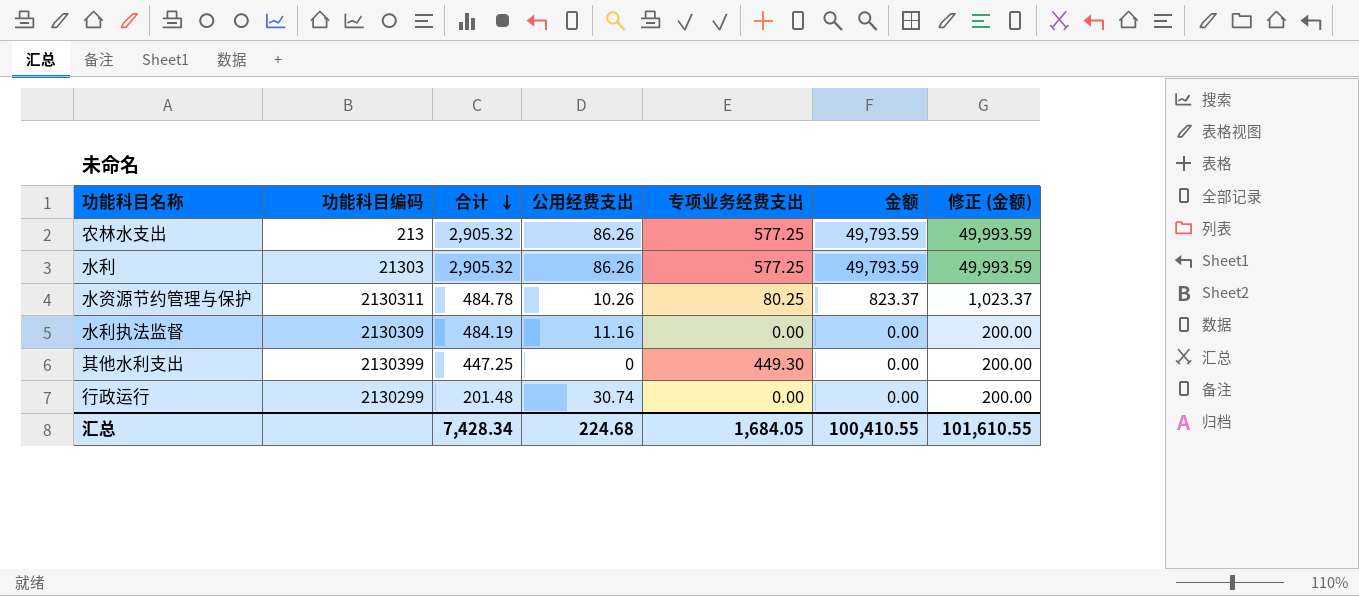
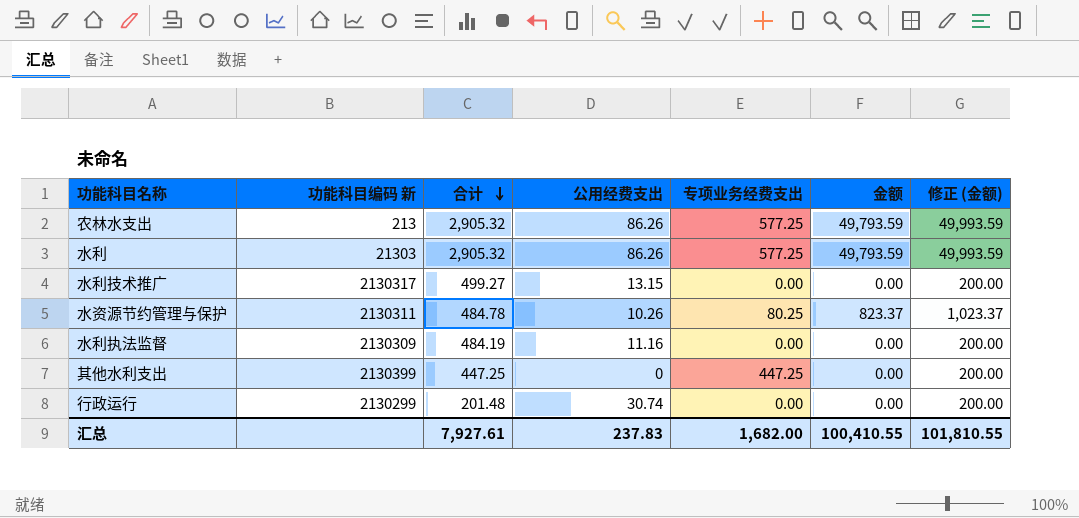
column name: 功能科目编码 -> 功能科目编码 新
row 水利技术推广: none -> 2130317 | 499.27 | 13.15 | 0.00 | 0.00 | 200.00
其他水利支出 | 专项业务经费支出: 449.30 -> 447.25
汇总 | 合计: 7,428.34 -> 7,927.61
汇总 | 公用经费支出: 224.68 -> 237.83
汇总 | 专项业务经费支出: 1,684.05 -> 1,682.00
汇总 | 修正 (金额): 101,610.55 -> 101,810.55

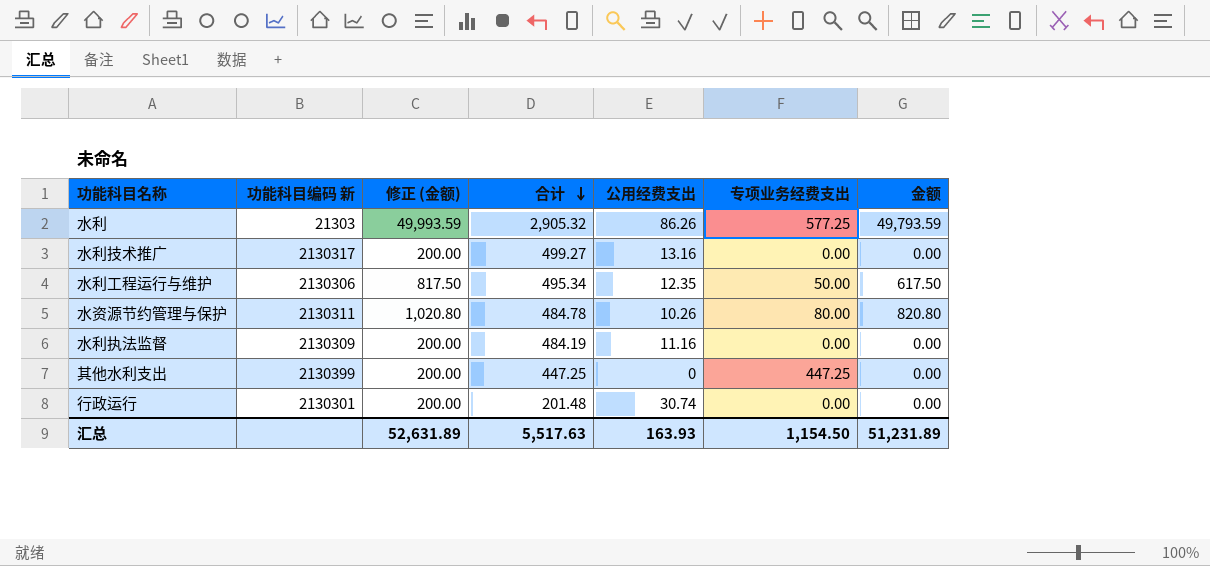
column 修正 (金额) | position: 7 -> 3
row 农林水支出: 213 | 2,905.32 | 86.26 | 577.25 | 49,793.59 | 49,993.59 -> none
水利技术推广 | 公用经费支出: 13.15 -> 13.16
row 水利工程运行与维护: none -> 2130306 | 817.50 | 495.34 | 12.35 | 50.00 | 617.50
水资源节约管理与保护 | 修正 (金额): 1,023.37 -> 1,020.80
水资源节约管理与保护 | 专项业务经费支出: 80.25 -> 80.00
水资源节约管理与保护 | 金额: 823.37 -> 820.80
行政运行 | 功能科目编码 新: 2130299 -> 2130301
汇总 | 修正 (金额): 101,810.55 -> 52,631.89
汇总 | 合计: 7,927.61 -> 5,517.63
汇总 | 公用经费支出: 237.83 -> 163.93
汇总 | 专项业务经费支出: 1,682.00 -> 1,154.50
汇总 | 金额: 100,410.55 -> 51,231.89

